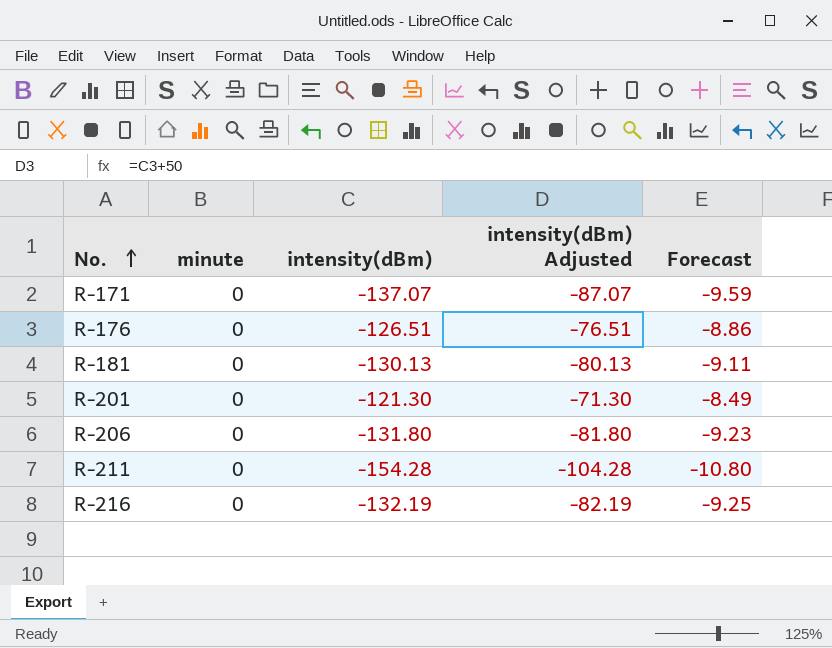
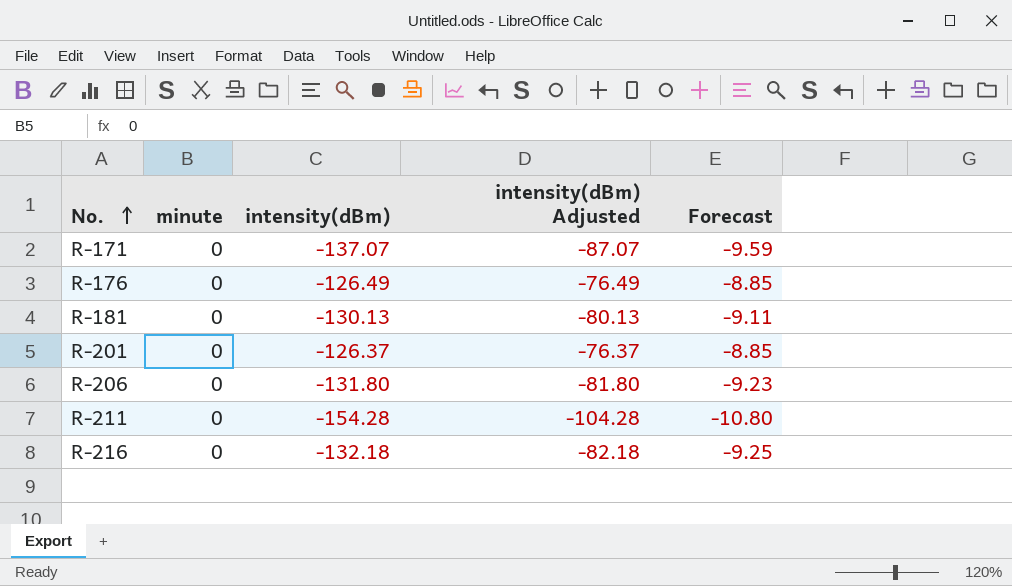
R-176 | intensity(dBm): -126.51 -> -126.49
R-176 | intensity(dBm) Adjusted: -76.51 -> -76.49
R-176 | Forecast: -8.86 -> -8.85
R-201 | intensity(dBm): -121.30 -> -126.37
R-201 | intensity(dBm) Adjusted: -71.30 -> -76.37
R-201 | Forecast: -8.49 -> -8.85
R-216 | intensity(dBm): -132.19 -> -132.18
R-216 | intensity(dBm) Adjusted: -82.19 -> -82.18

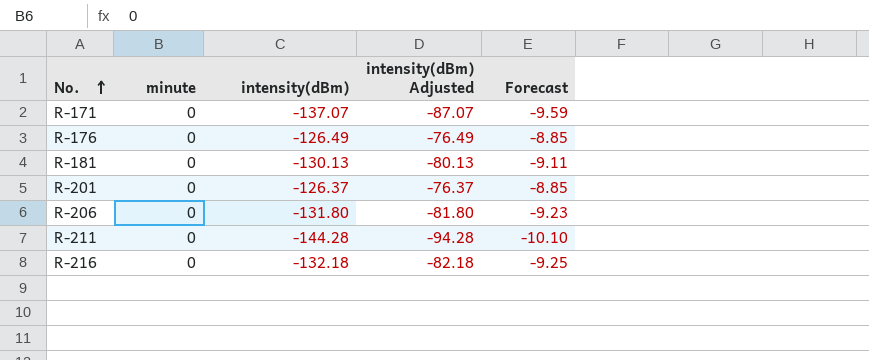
R-211 | intensity(dBm): -154.28 -> -144.28
R-211 | intensity(dBm) Adjusted: -104.28 -> -94.28
R-211 | Forecast: -10.80 -> -10.10

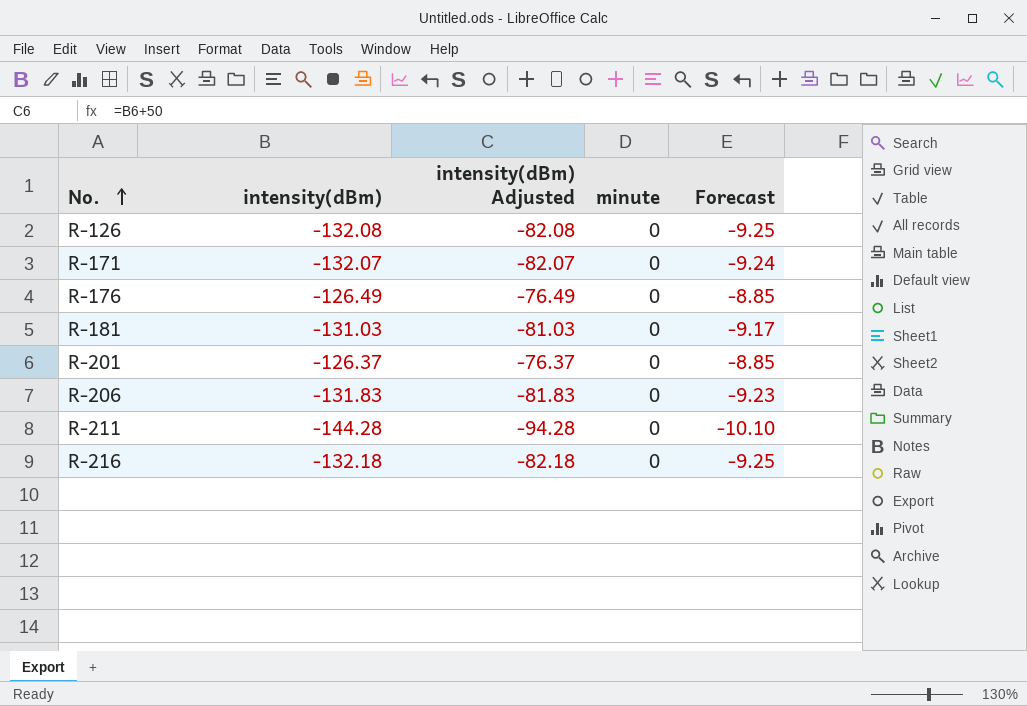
column minute | position: 2 -> 4
row R-126: none -> -132.08 | -82.08 | 0 | -9.25
R-171 | intensity(dBm): -137.07 -> -132.07
R-171 | intensity(dBm) Adjusted: -87.07 -> -82.07
R-171 | Forecast: -9.59 -> -9.24
R-181 | intensity(dBm): -130.13 -> -131.03
R-181 | intensity(dBm) Adjusted: -80.13 -> -81.03
R-181 | Forecast: -9.11 -> -9.17
R-206 | intensity(dBm): -131.80 -> -131.83
R-206 | intensity(dBm) Adjusted: -81.80 -> -81.83

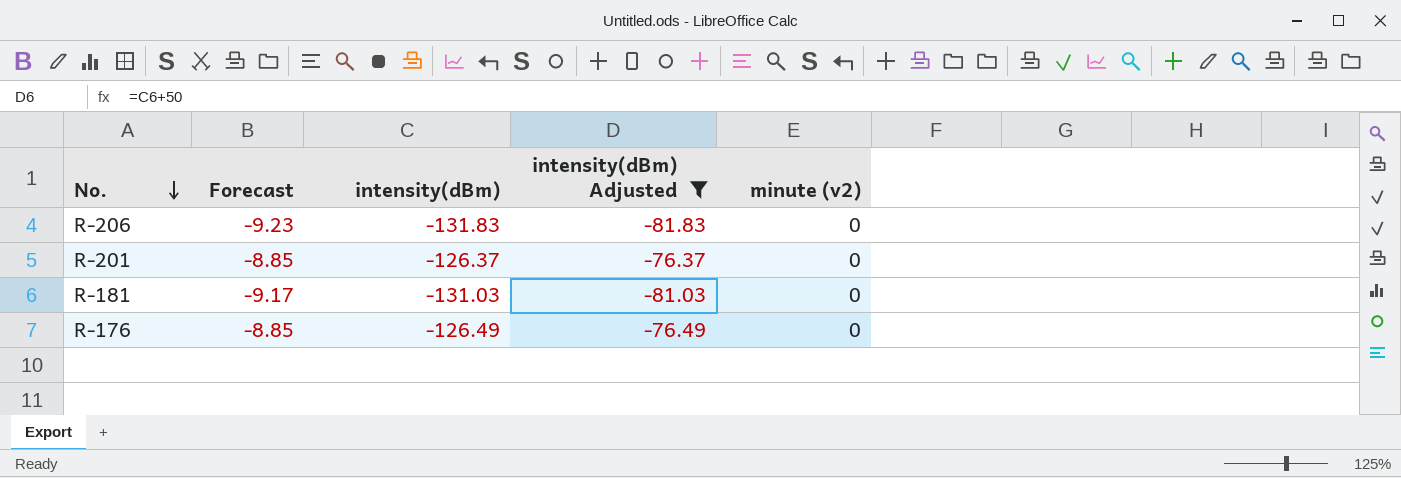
filter: none -> intensity(dBm) Adjusted >= -81.83
row order: No. ascending -> No. descending
column Forecast | position: 5 -> 2
column name: minute -> minute (v2)

